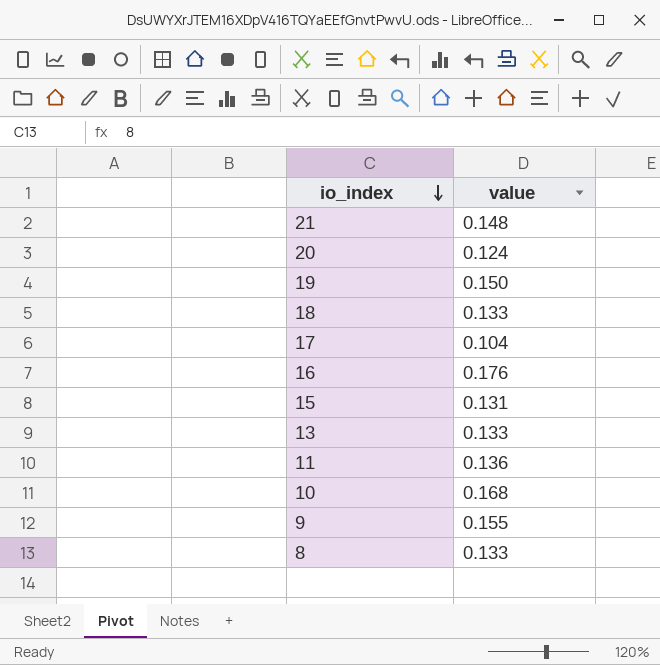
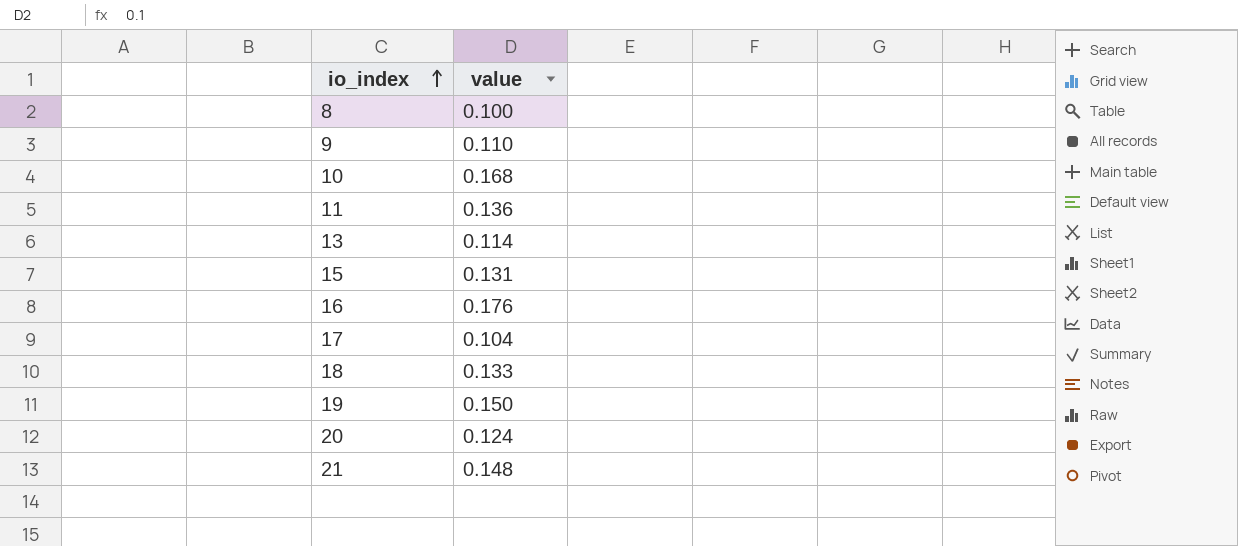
row order: io_index descending -> io_index ascending
8 | value: 0.133 -> 0.100
9 | value: 0.155 -> 0.110
13 | value: 0.133 -> 0.114

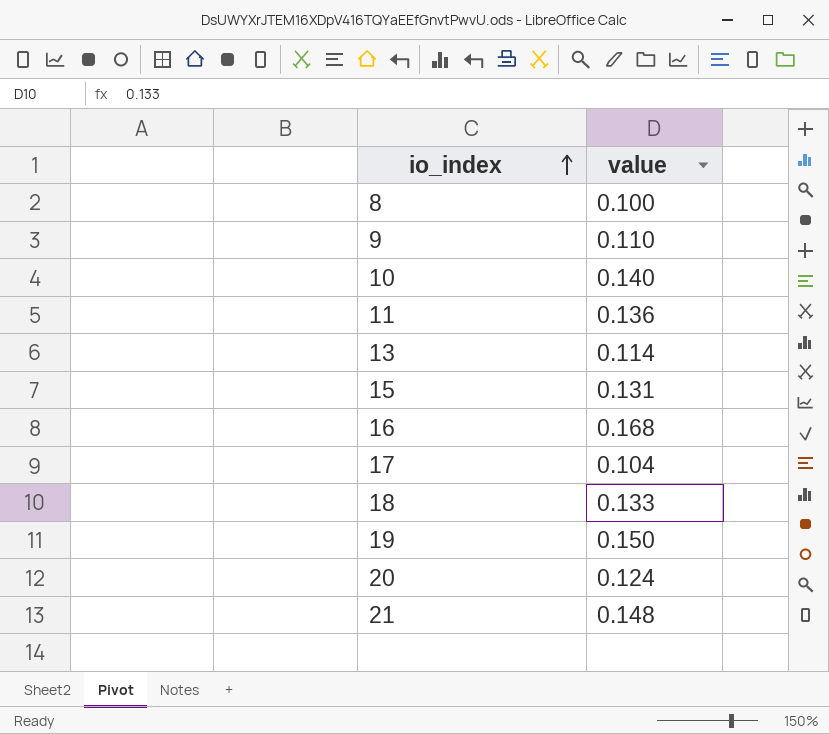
10 | value: 0.168 -> 0.140
16 | value: 0.176 -> 0.168

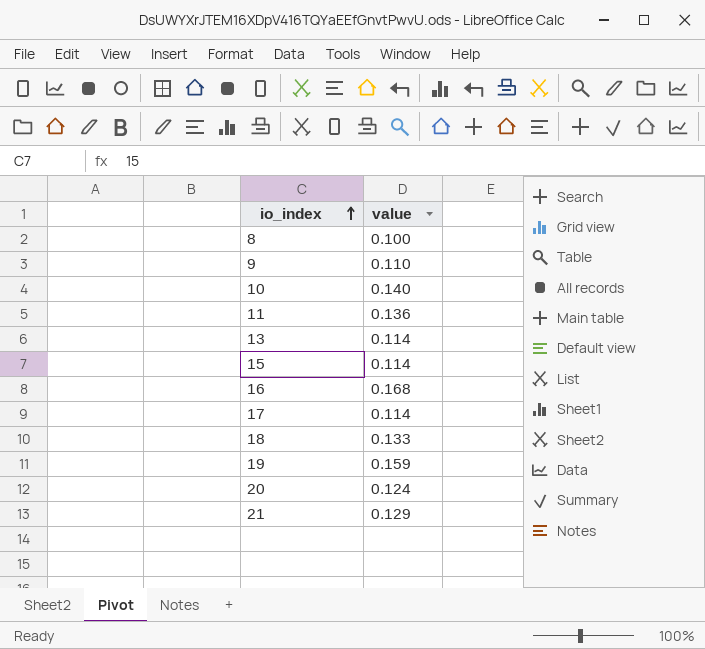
15 | value: 0.131 -> 0.114
17 | value: 0.104 -> 0.114
19 | value: 0.150 -> 0.159
21 | value: 0.148 -> 0.129

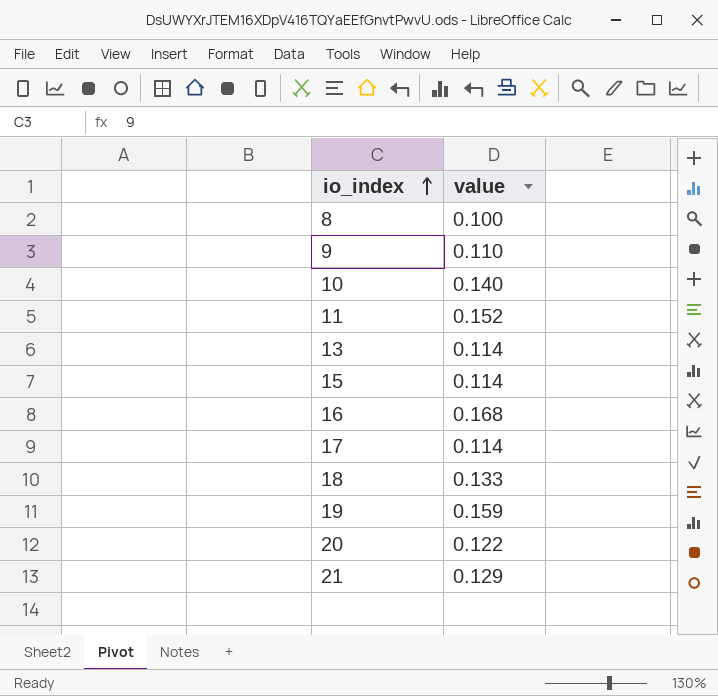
11 | value: 0.136 -> 0.152
20 | value: 0.124 -> 0.122

